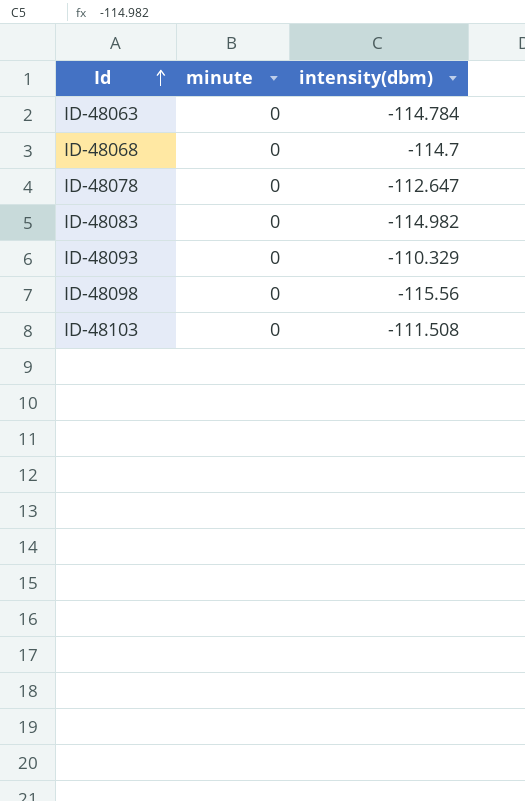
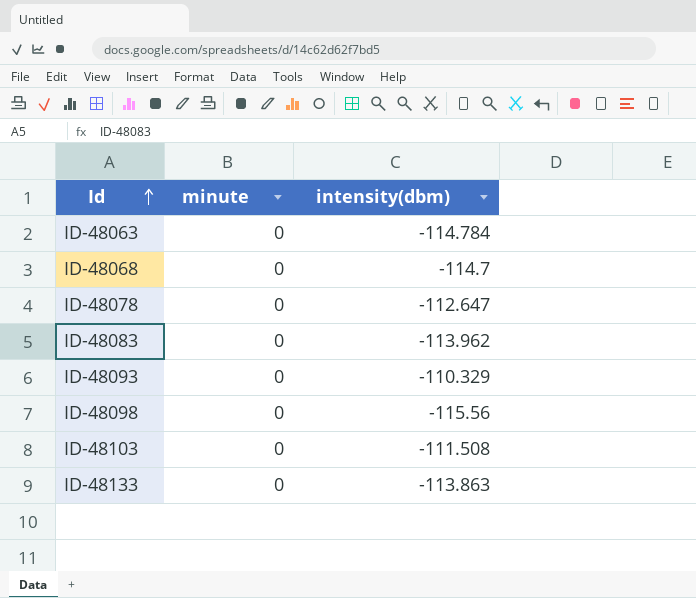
ID-48083 | intensity(dbm): -114.982 -> -113.962
row ID-48133: none -> 0 | -113.863

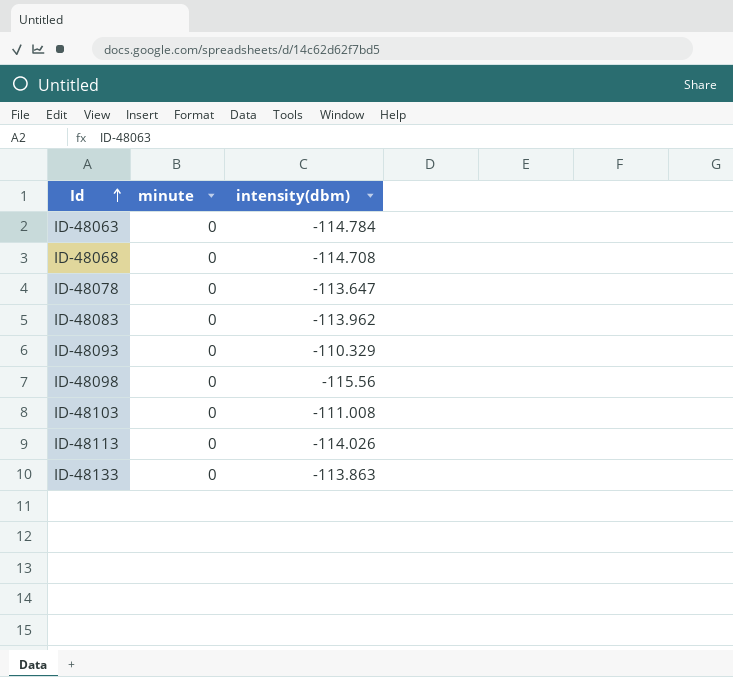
ID-48068 | intensity(dbm): -114.7 -> -114.708
ID-48078 | intensity(dbm): -112.647 -> -113.647
ID-48103 | intensity(dbm): -111.508 -> -111.008
row ID-48113: none -> 0 | -114.026

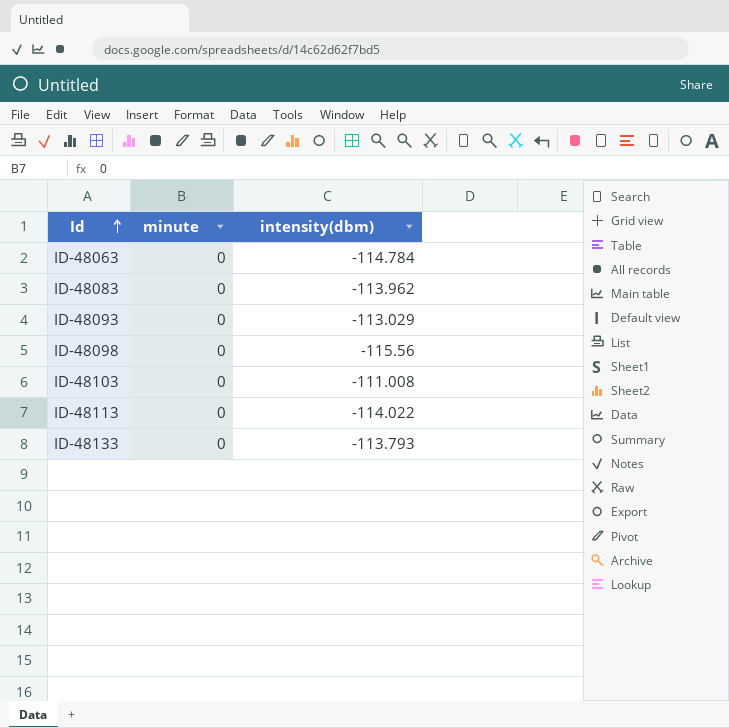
row ID-48068: 0 | -114.708 -> none
row ID-48078: 0 | -113.647 -> none
ID-48093 | intensity(dbm): -110.329 -> -113.029
ID-48113 | intensity(dbm): -114.026 -> -114.022
ID-48133 | intensity(dbm): -113.863 -> -113.793

